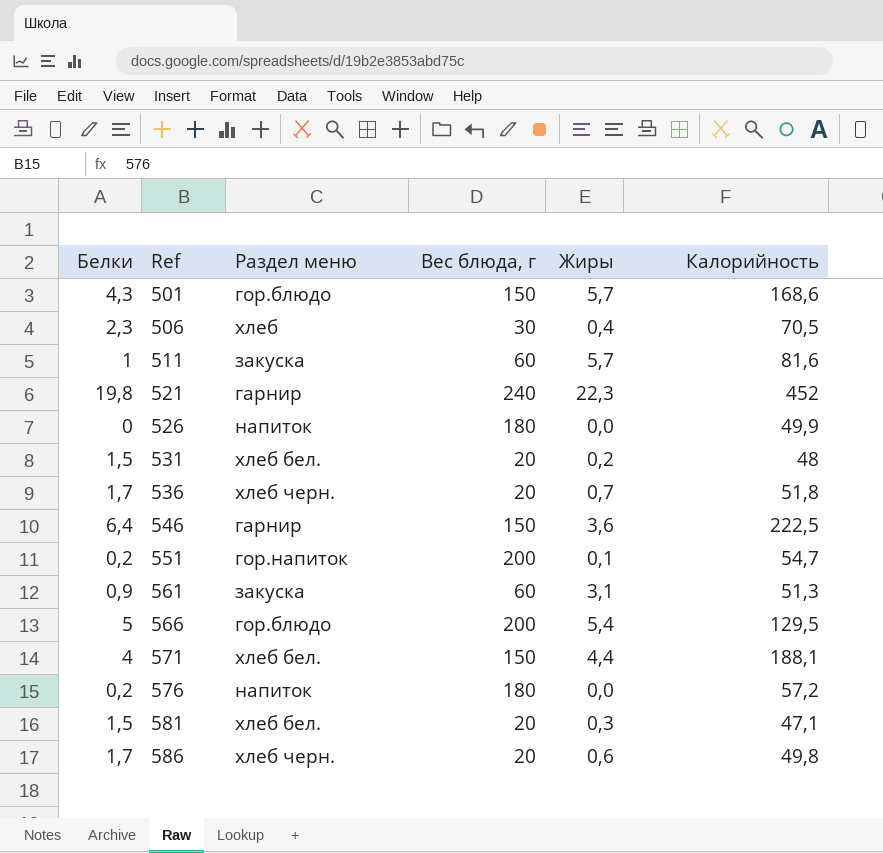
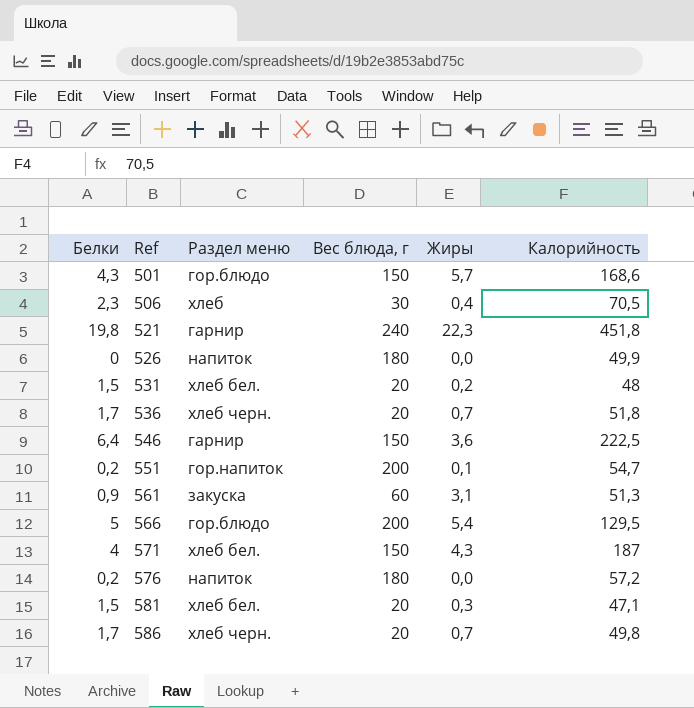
row 511: 1 | закуска | 60 | 5,7 | 81,6 -> none
521 | Калорийность: 452 -> 451,8
571 | Жиры: 4,4 -> 4,3
571 | Калорийность: 188,1 -> 187
586 | Жиры: 0,6 -> 0,7

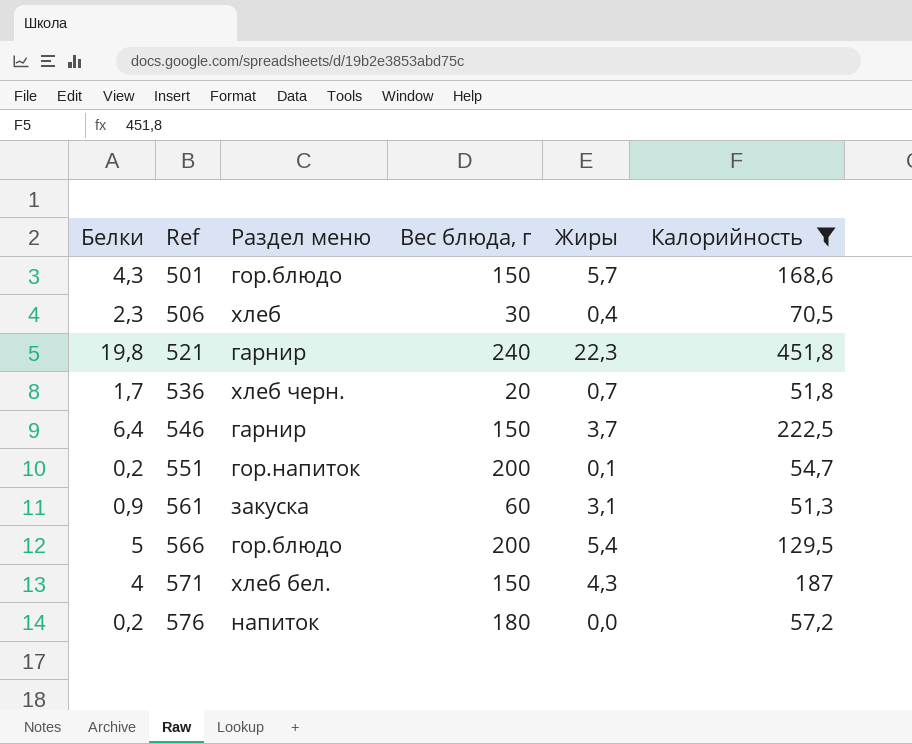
filter: none -> Калорийность >= 51,3
546 | Жиры: 3,6 -> 3,7

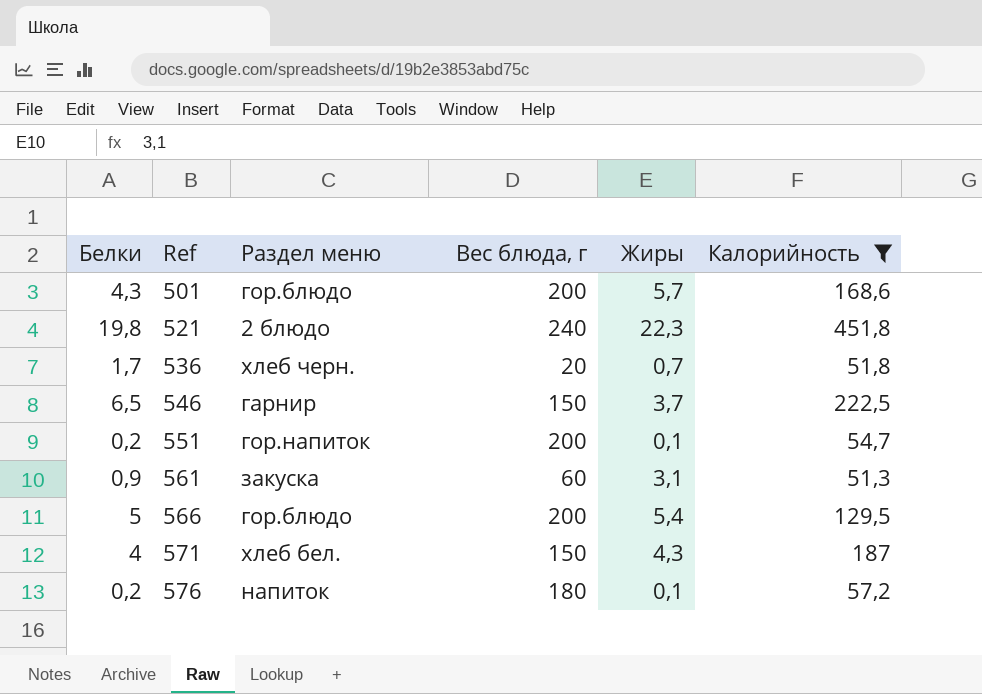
row 506: 2,3 | хлеб | 30 | 0,4 | 70,5 -> none
501 | Вес блюда, г: 150 -> 200
521 | Раздел меню: гарнир -> 2 блюдо
546 | Белки: 6,4 -> 6,5
576 | Жиры: 0,0 -> 0,1

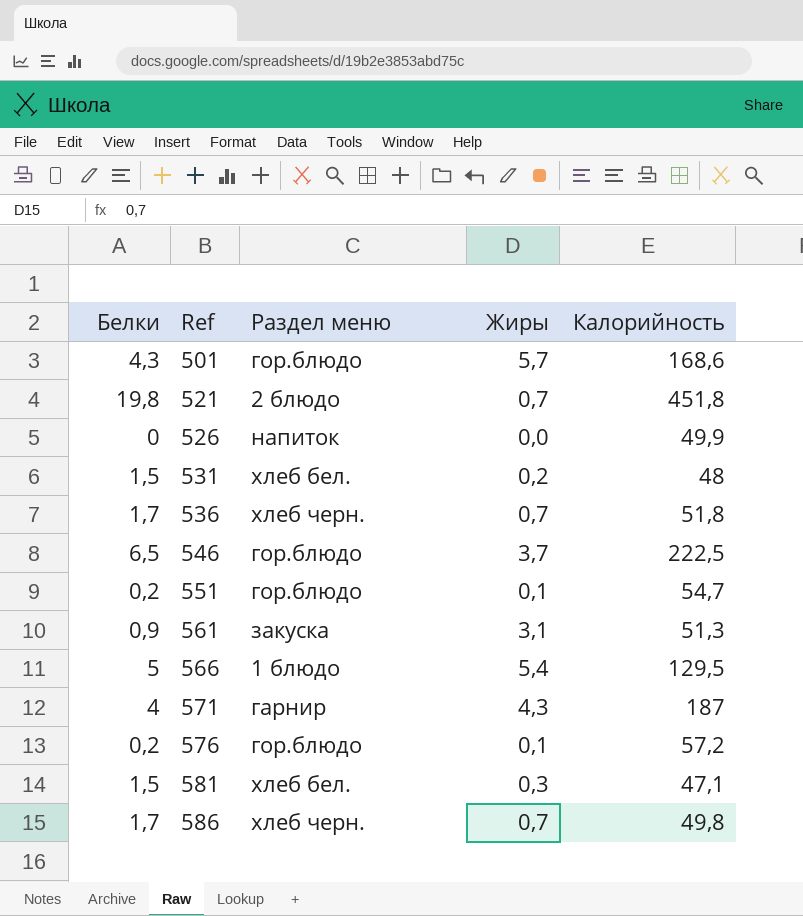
filter: Калорийность >= 51,3 -> none
column Вес блюда, г | position: 4 -> none
521 | Жиры: 22,3 -> 0,7
546 | Раздел меню: гарнир -> гор.блюдо
551 | Раздел меню: гор.напиток -> гор.блюдо
566 | Раздел меню: гор.блюдо -> 1 блюдо
571 | Раздел меню: хлеб бел. -> гарнир
576 | Раздел меню: напиток -> гор.блюдо

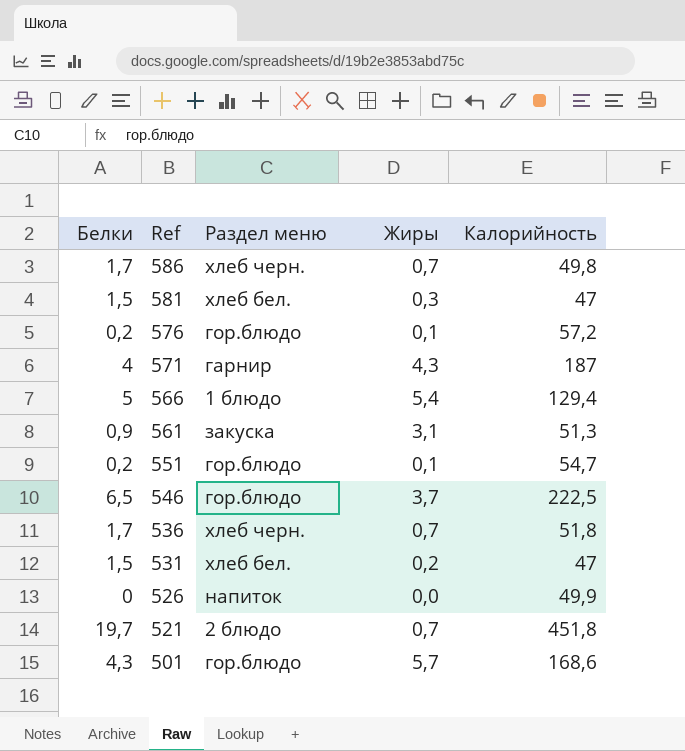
row order: Ref ascending -> Ref descending
581 | Калорийность: 47,1 -> 47
566 | Калорийность: 129,5 -> 129,4
531 | Калорийность: 48 -> 47
521 | Белки: 19,8 -> 19,7

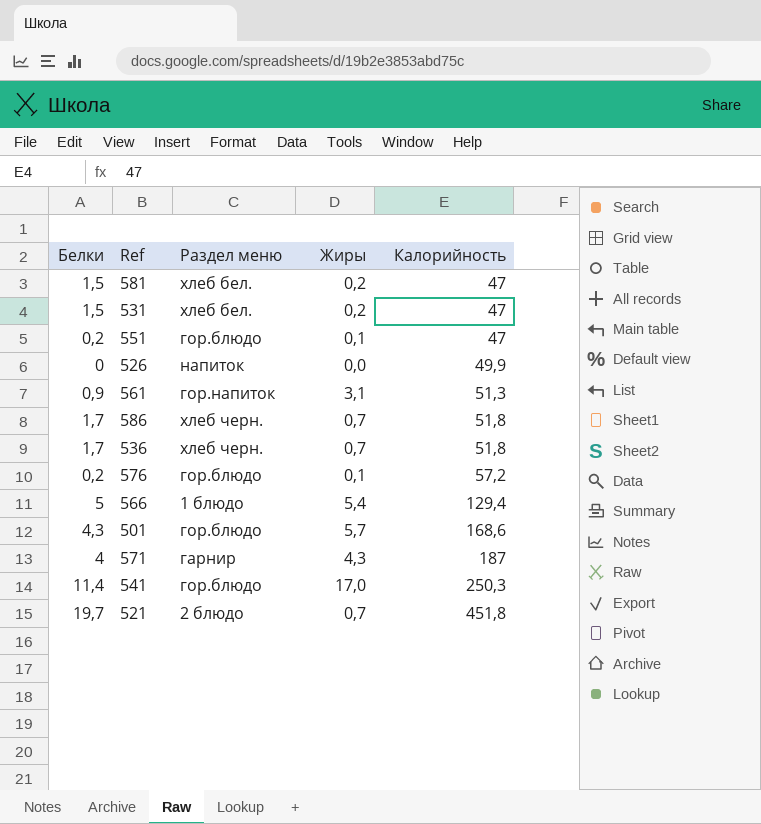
row order: Ref descending -> Калорийность ascending
row 546: 6,5 | гор.блюдо | 3,7 | 222,5 -> none
581 | Жиры: 0,3 -> 0,2
551 | Калорийность: 54,7 -> 47
561 | Раздел меню: закуска -> гор.напиток
586 | Калорийность: 49,8 -> 51,8
row 541: none -> 11,4 | гор.блюдо | 17,0 | 250,3

